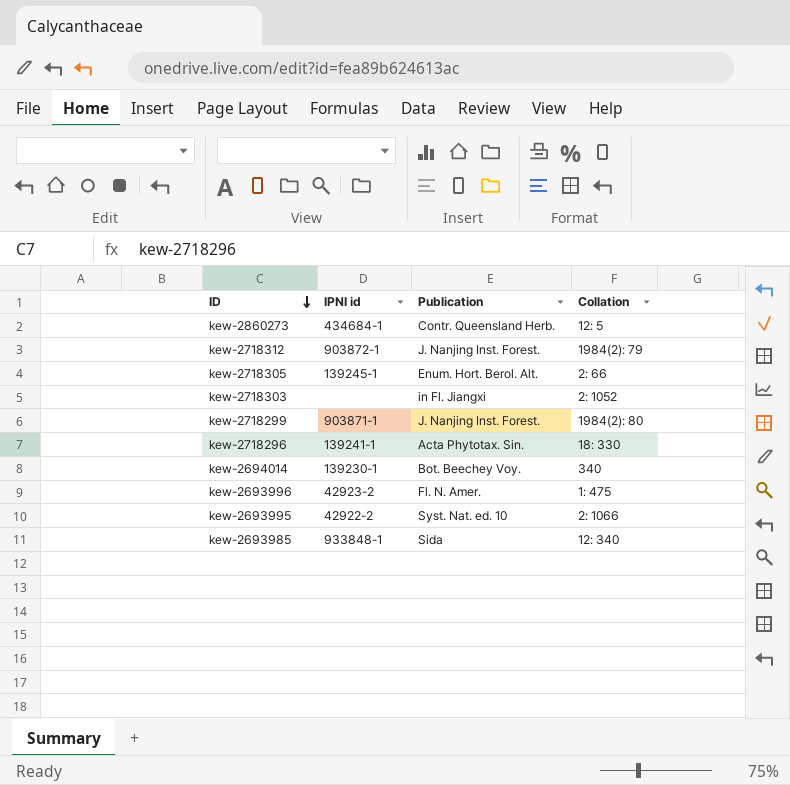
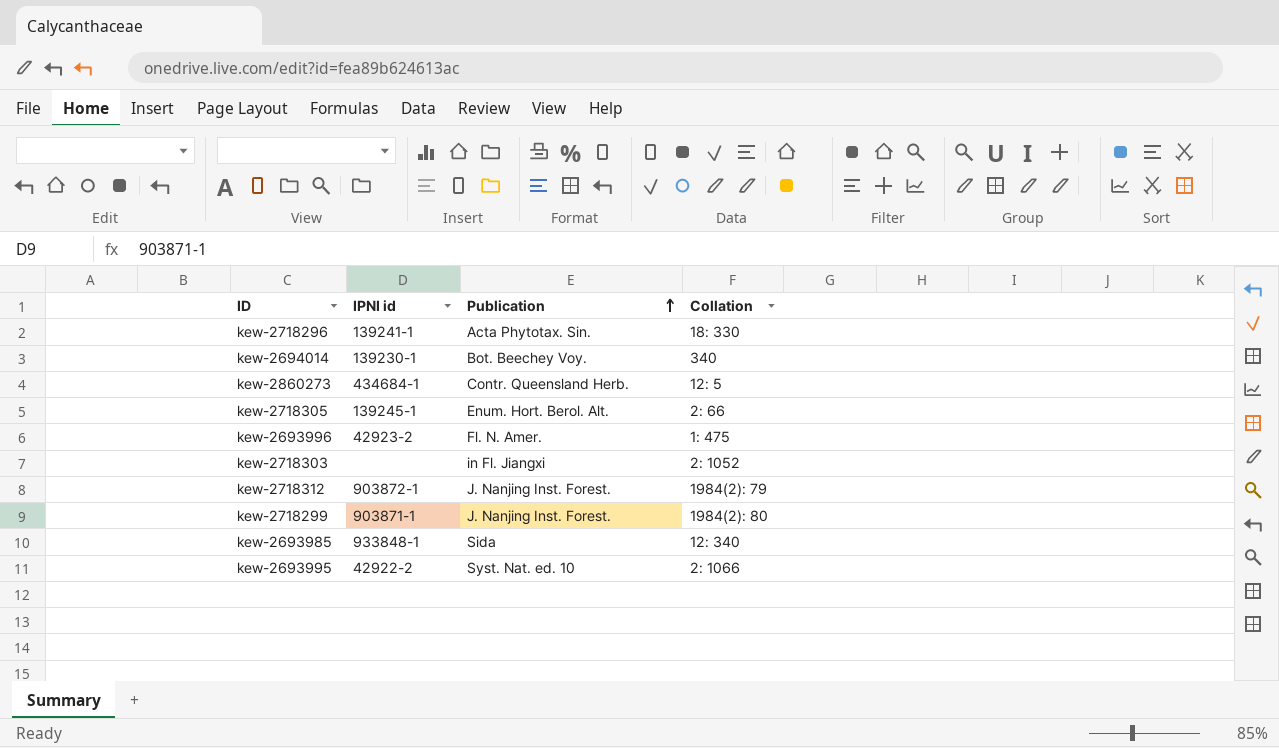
row order: ID descending -> Publication ascending

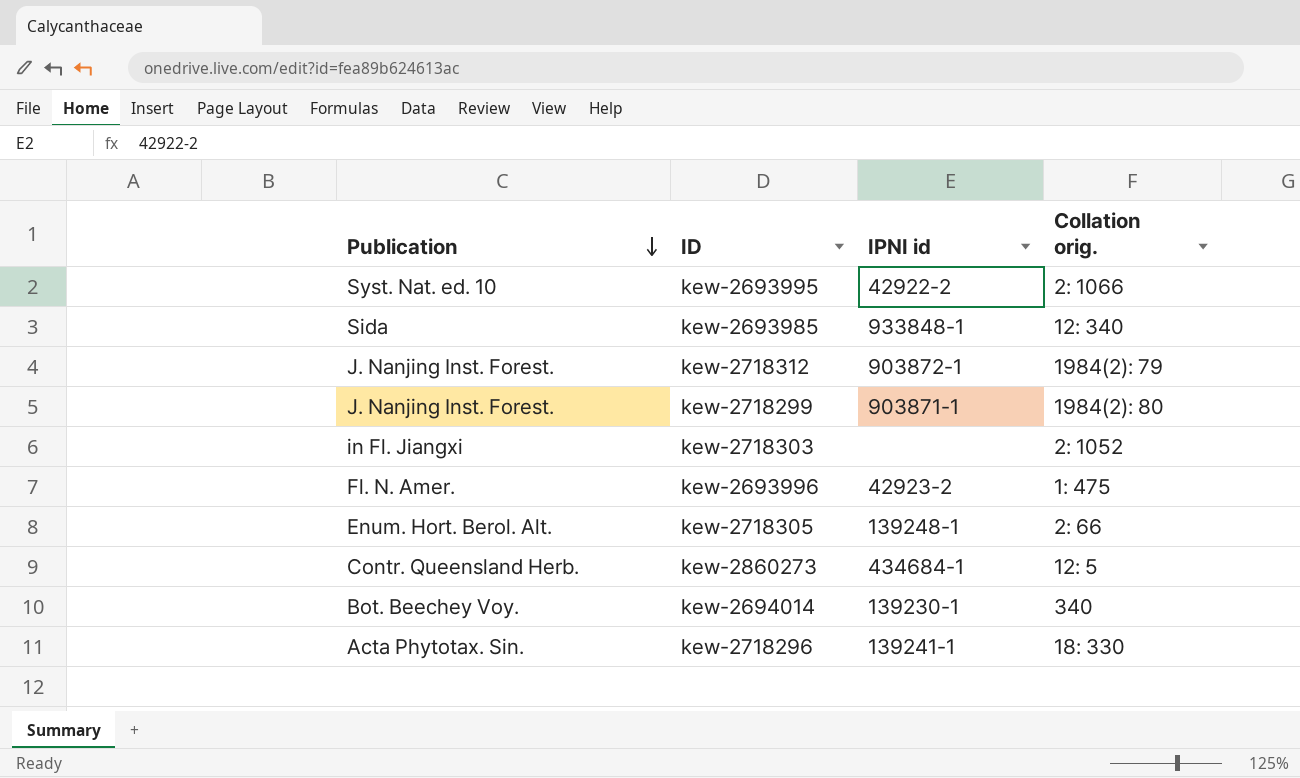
row order: Publication ascending -> Publication descending
column Publication | position: 3 -> 1
column name: Collation -> Collation orig.
kew-2718305 | IPNI id: 139245-1 -> 139248-1

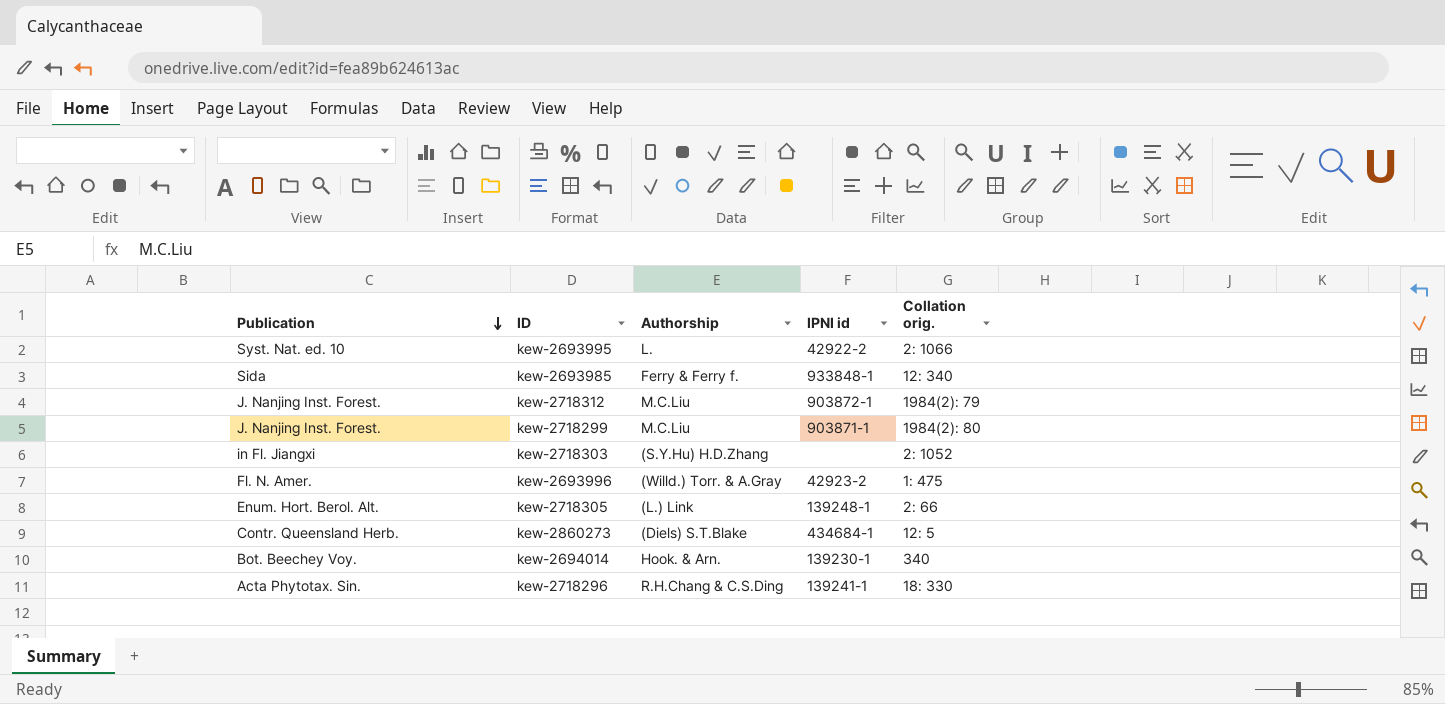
column Authorship | position: none -> 3

